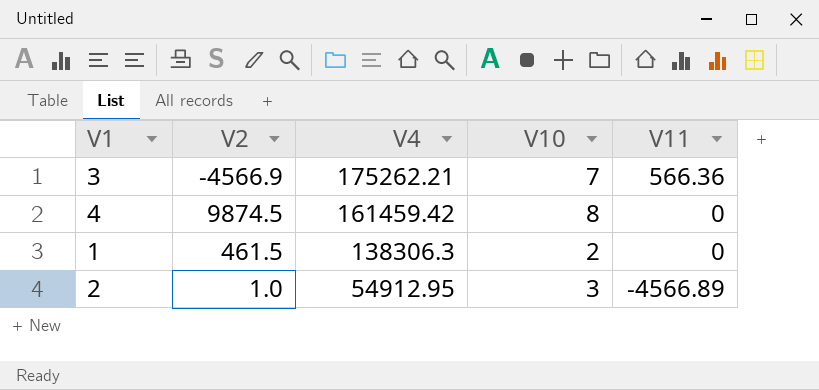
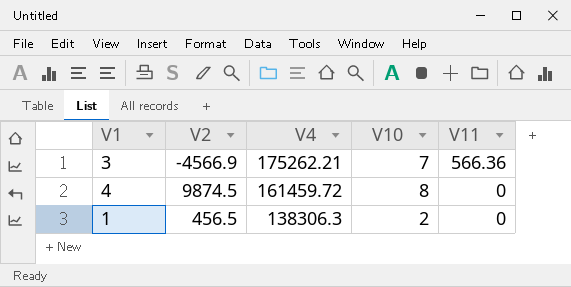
row 2: 1.0 | 54912.95 | 3 | -4566.89 -> none
4 | V4: 161459.42 -> 161459.72
1 | V2: 461.5 -> 456.5

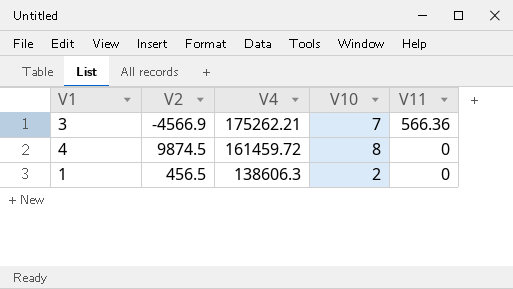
1 | V4: 138306.3 -> 138606.3

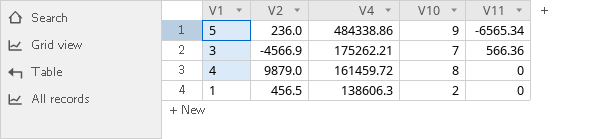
row 5: none -> 236.0 | 484338.86 | 9 | -6565.34
4 | V2: 9874.5 -> 9879.0

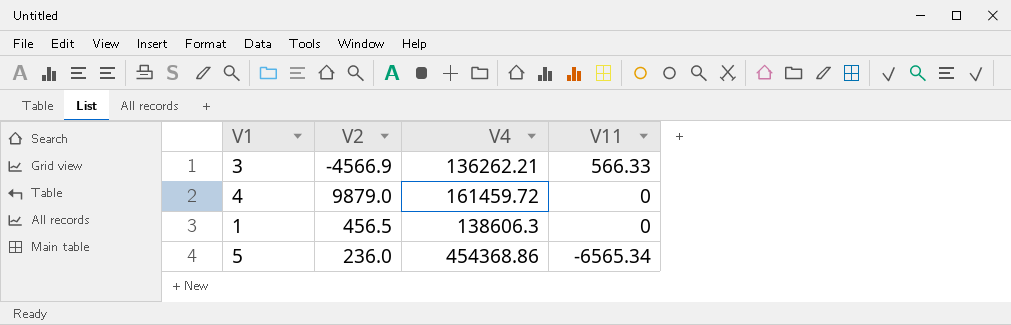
row order: V4 descending -> V11 descending
column V10 | position: 4 -> none
3 | V4: 175262.21 -> 136262.21
3 | V11: 566.36 -> 566.33
5 | V4: 484338.86 -> 454368.86

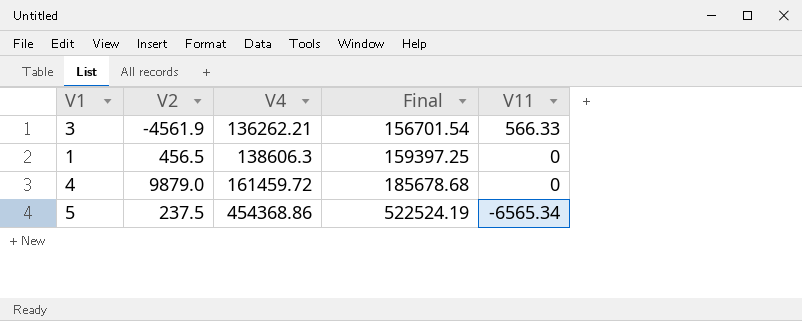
row order: V11 descending -> V4 ascending
column Final | formula: none -> [V4] * 1.15
3 | V2: -4566.9 -> -4561.9
5 | V2: 236.0 -> 237.5

